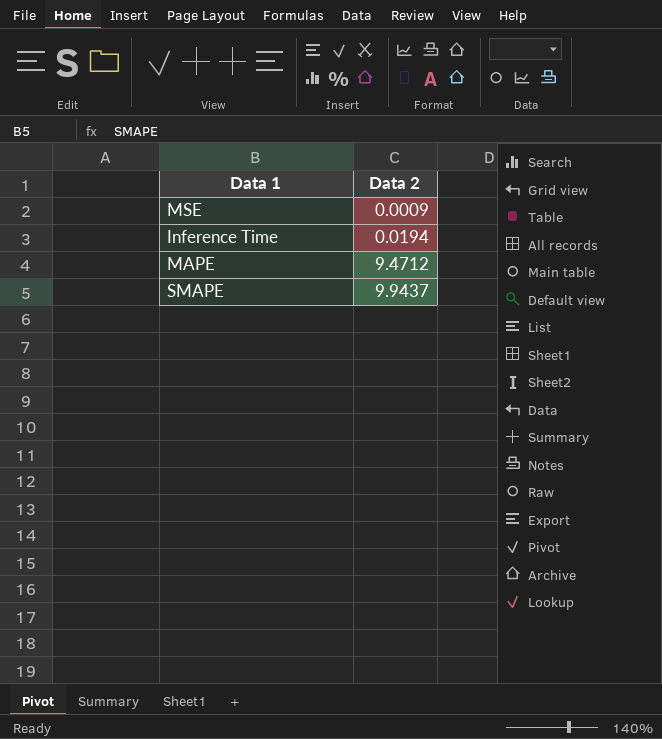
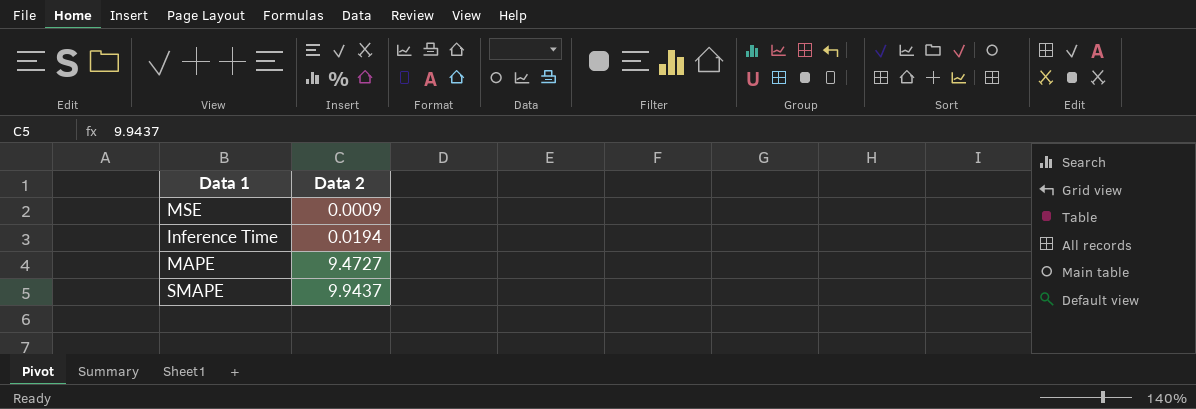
MAPE | Data 2: 9.4712 -> 9.4727

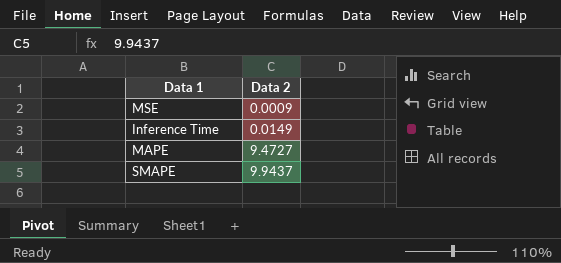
Inference Time | Data 2: 0.0194 -> 0.0149

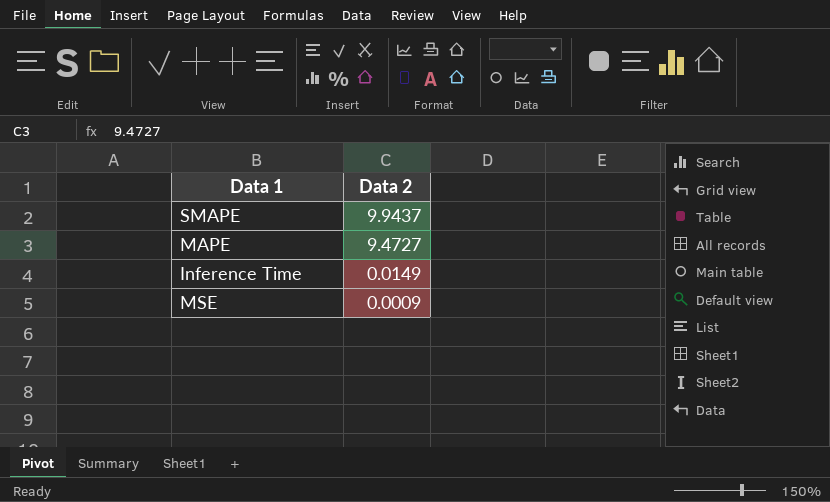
row order: Data 2 ascending -> Data 2 descending

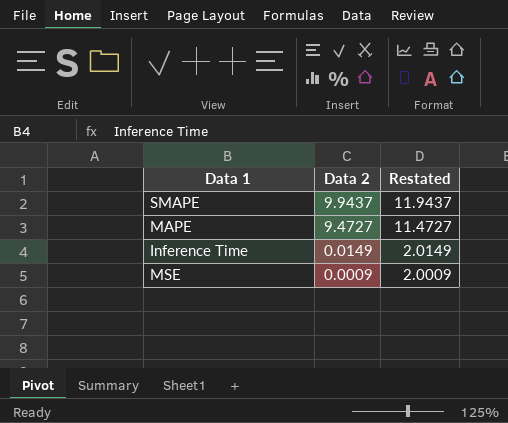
column Restated | formula: none -> [Data 2] + 2

